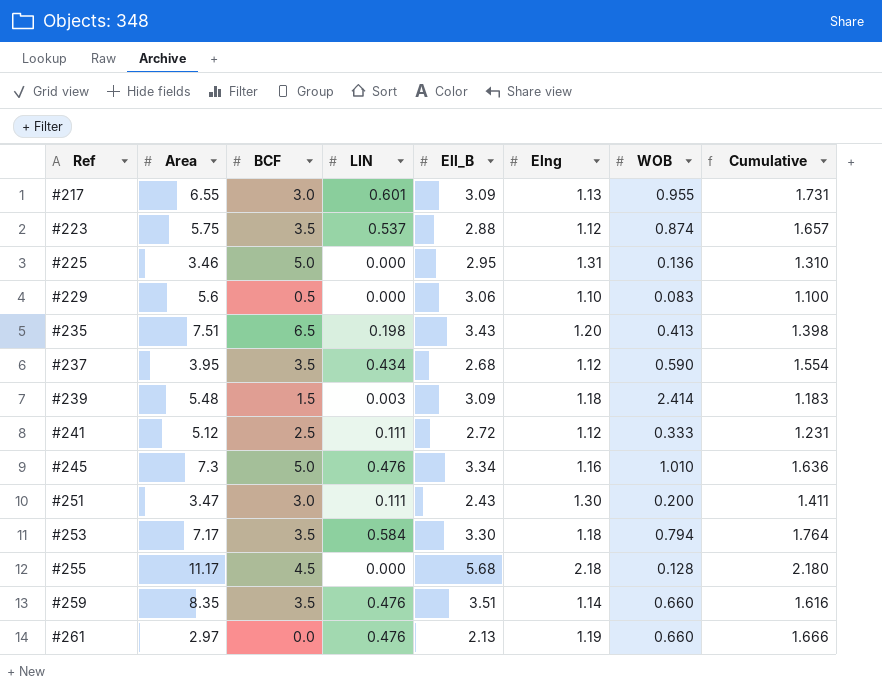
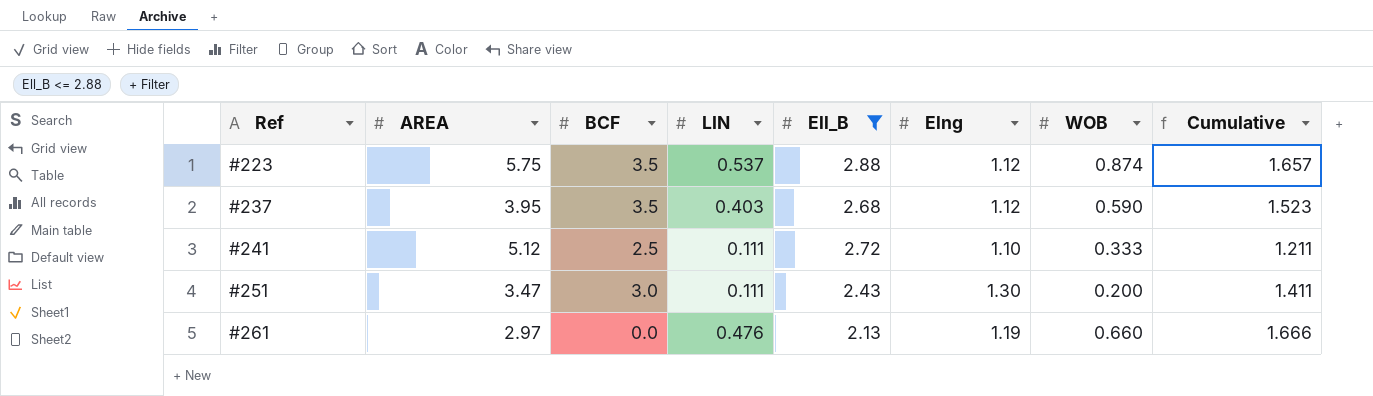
filter: none -> Ell_B <= 2.88
column name: Area -> AREA
#237 | LIN: 0.434 -> 0.403
#237 | Cumulative: 1.554 -> 1.523
#241 | Elng: 1.12 -> 1.10
#241 | Cumulative: 1.231 -> 1.211

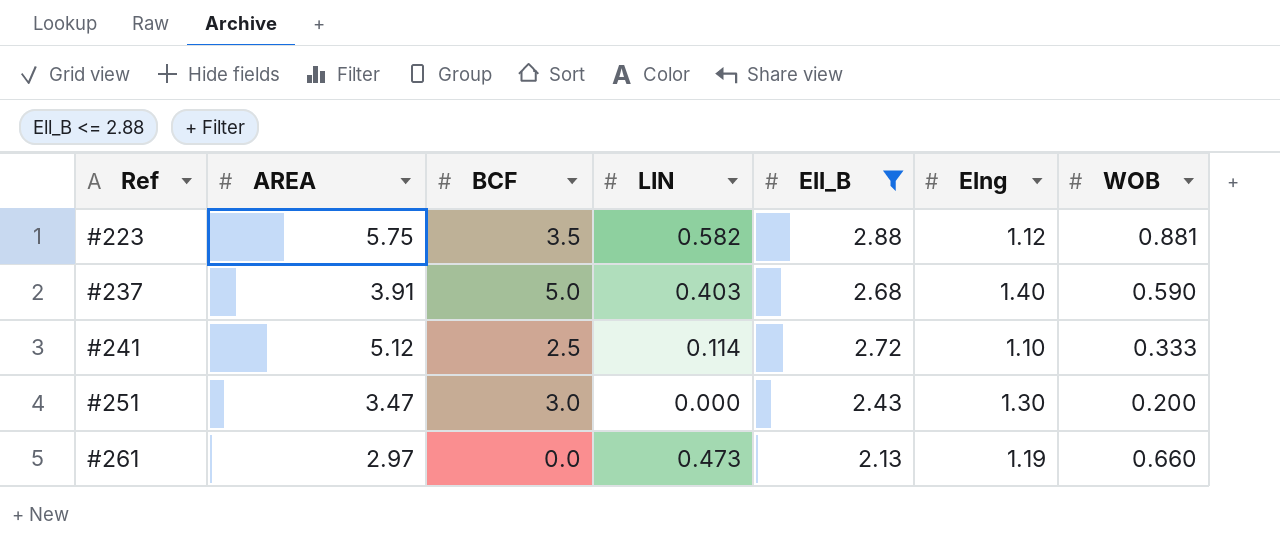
column Cumulative | formula: [LIN] + [Elng] -> none
#223 | LIN: 0.537 -> 0.582
#223 | WOB: 0.874 -> 0.881
#237 | AREA: 3.95 -> 3.91
#237 | BCF: 3.5 -> 5.0
#237 | Elng: 1.12 -> 1.40
#241 | LIN: 0.111 -> 0.114
#251 | LIN: 0.111 -> 0.000
#261 | LIN: 0.476 -> 0.473

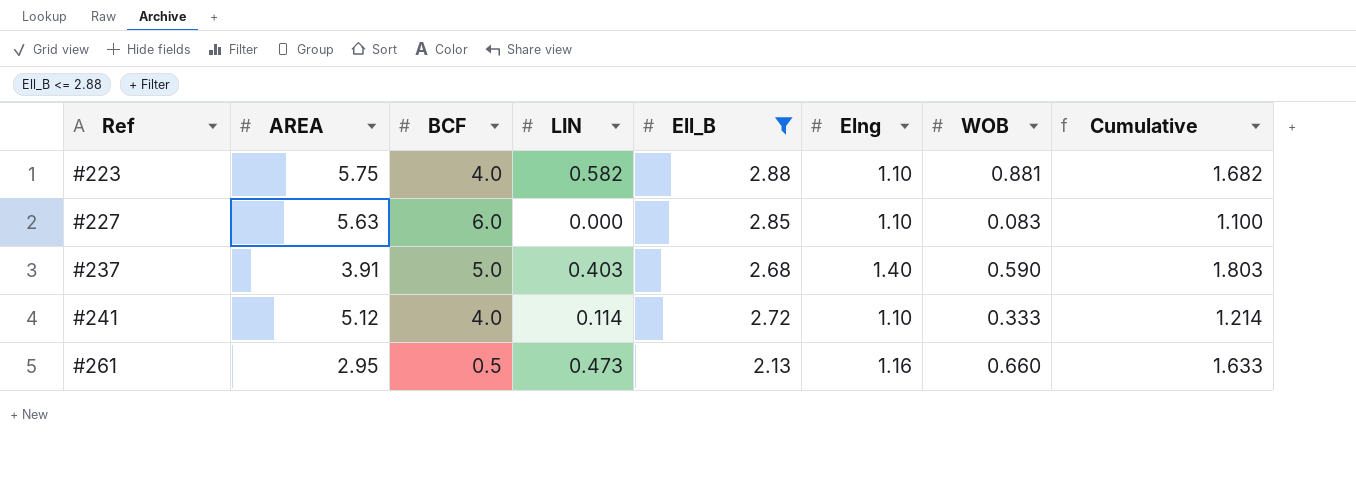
column Cumulative | formula: none -> [LIN] + [Elng]
row #251: 3.47 | 3.0 | 0.000 | 2.43 | 1.30 | 0.200 -> none
#223 | BCF: 3.5 -> 4.0
#223 | Elng: 1.12 -> 1.10
row #227: none -> 5.63 | 6.0 | 0.000 | 2.85 | 1.10 | 0.083 | 1.100
#241 | BCF: 2.5 -> 4.0
#261 | AREA: 2.97 -> 2.95
#261 | BCF: 0.0 -> 0.5
#261 | Elng: 1.19 -> 1.16

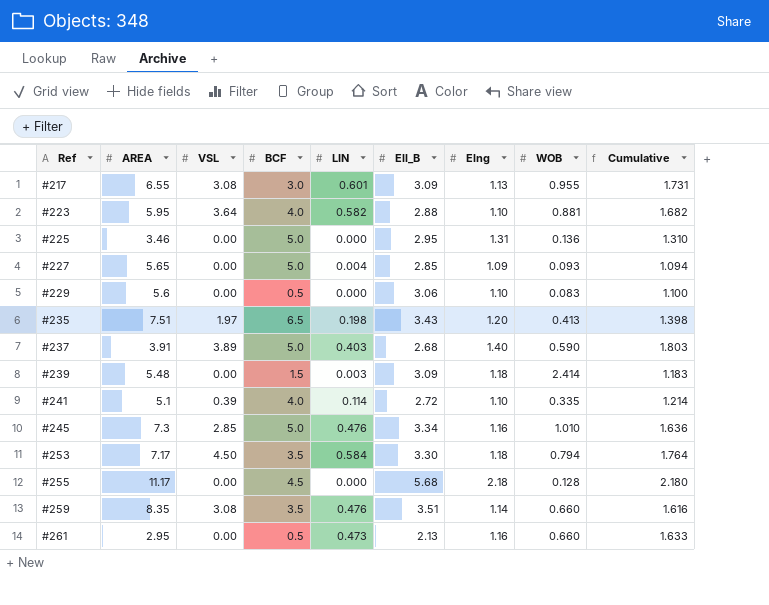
filter: Ell_B <= 2.88 -> none
column VSL | position: none -> 3
#223 | AREA: 5.75 -> 5.95
#227 | AREA: 5.63 -> 5.65
#227 | BCF: 6.0 -> 5.0
#227 | LIN: 0.000 -> 0.004
#227 | Elng: 1.10 -> 1.09
#227 | WOB: 0.083 -> 0.093
#227 | Cumulative: 1.100 -> 1.094
#241 | AREA: 5.12 -> 5.1
#241 | WOB: 0.333 -> 0.335

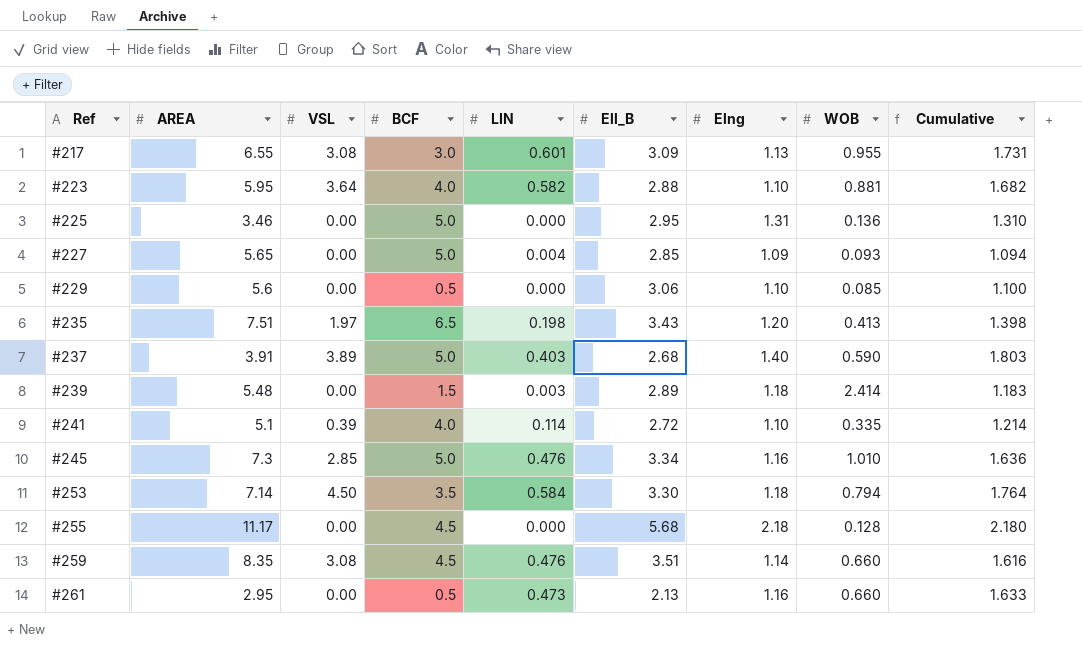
#229 | WOB: 0.083 -> 0.085
#239 | Ell_B: 3.09 -> 2.89
#253 | AREA: 7.17 -> 7.14
#259 | BCF: 3.5 -> 4.5

